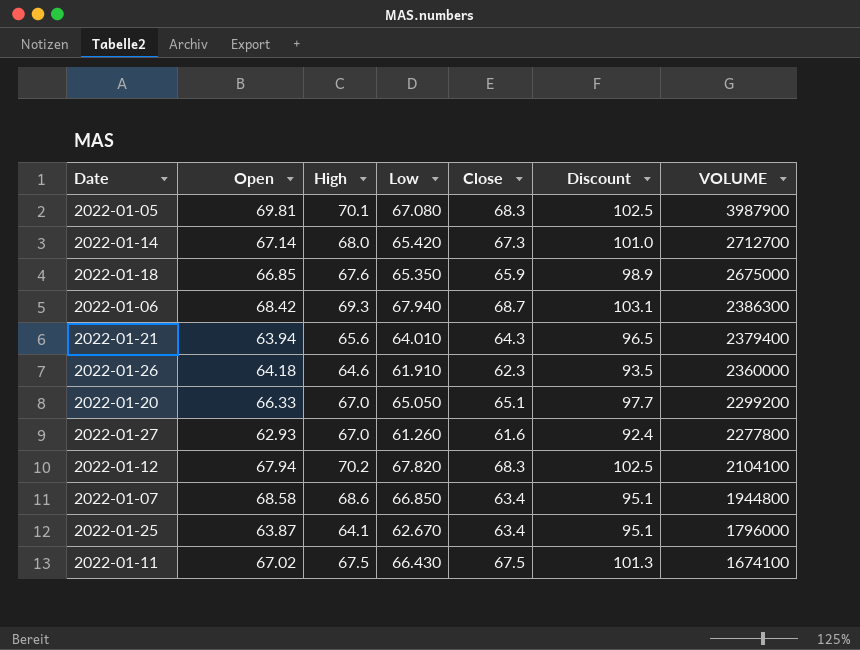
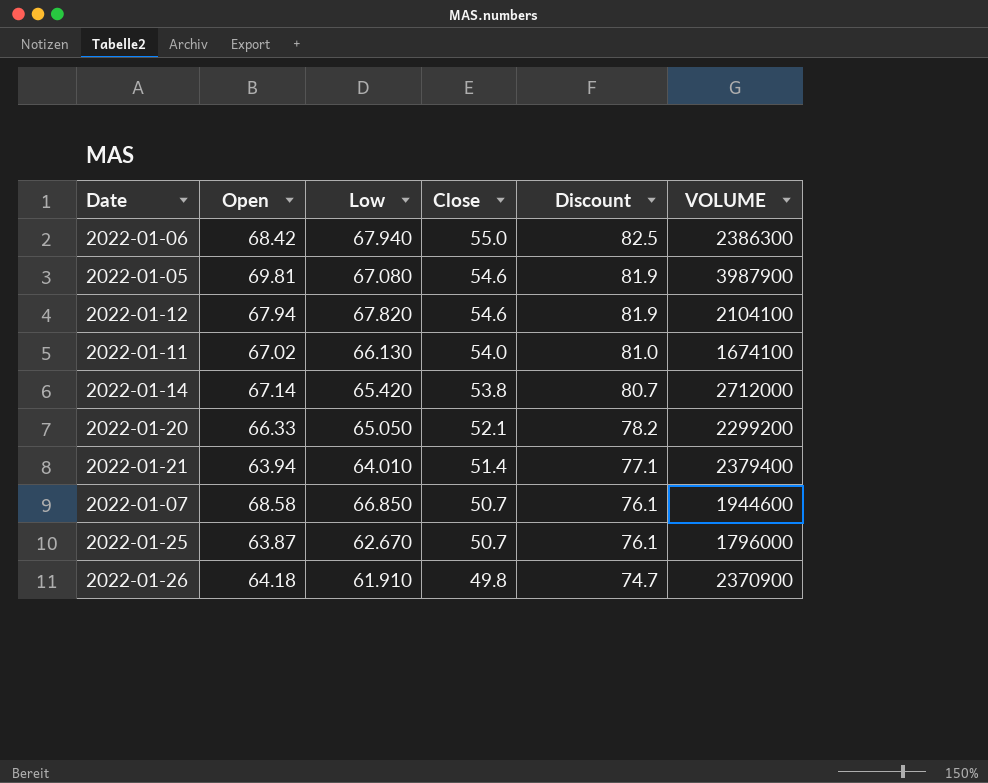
row order: VOLUME descending -> Close descending
column High | position: 3 -> none
row 2022-01-18: 66.85 | 67.6 | 65.350 | 65.9 | 98.9 | 2675000 -> none
row 2022-01-27: 62.93 | 67.0 | 61.260 | 61.6 | 92.4 | 2277800 -> none
2022-01-06 | Close: 68.7 -> 55.0
2022-01-06 | Discount: 103.1 -> 82.5
2022-01-05 | Close: 68.3 -> 54.6
2022-01-05 | Discount: 102.5 -> 81.9
2022-01-12 | Close: 68.3 -> 54.6
2022-01-12 | Discount: 102.5 -> 81.9
2022-01-11 | Low: 66.430 -> 66.130
2022-01-11 | Close: 67.5 -> 54.0
2022-01-11 | Discount: 101.3 -> 81.0
2022-01-14 | Close: 67.3 -> 53.8
2022-01-14 | Discount: 101.0 -> 80.7
2022-01-14 | VOLUME: 2712700 -> 2712000
2022-01-20 | Close: 65.1 -> 52.1
2022-01-20 | Discount: 97.7 -> 78.2
2022-01-21 | Close: 64.3 -> 51.4
2022-01-21 | Discount: 96.5 -> 77.1
2022-01-07 | Close: 63.4 -> 50.7
2022-01-07 | Discount: 95.1 -> 76.1
2022-01-07 | VOLUME: 1944800 -> 1944600
2022-01-25 | Close: 63.4 -> 50.7
2022-01-25 | Discount: 95.1 -> 76.1
2022-01-26 | Close: 62.3 -> 49.8
2022-01-26 | Discount: 93.5 -> 74.7
2022-01-26 | VOLUME: 2360000 -> 2370900

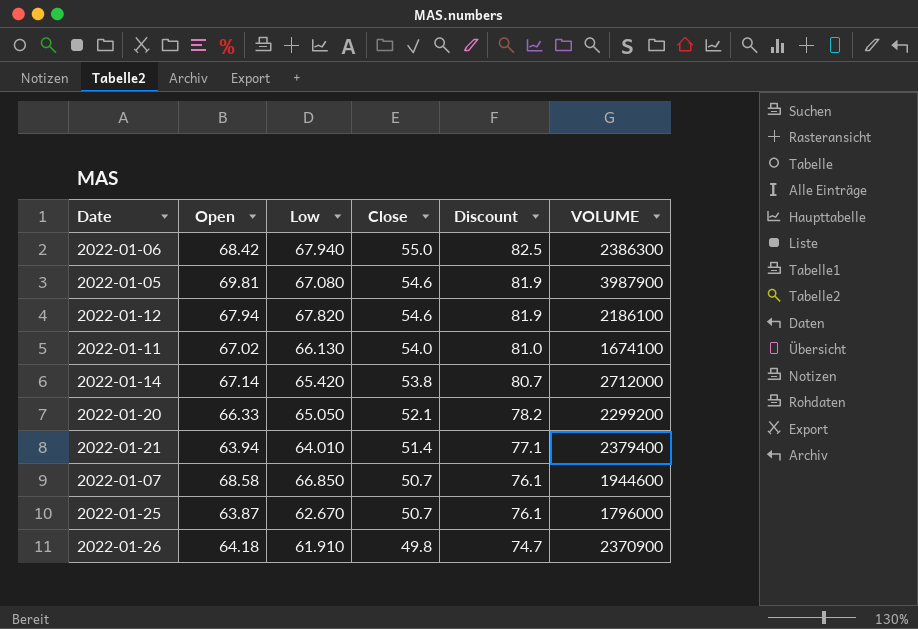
2022-01-12 | VOLUME: 2104100 -> 2186100

